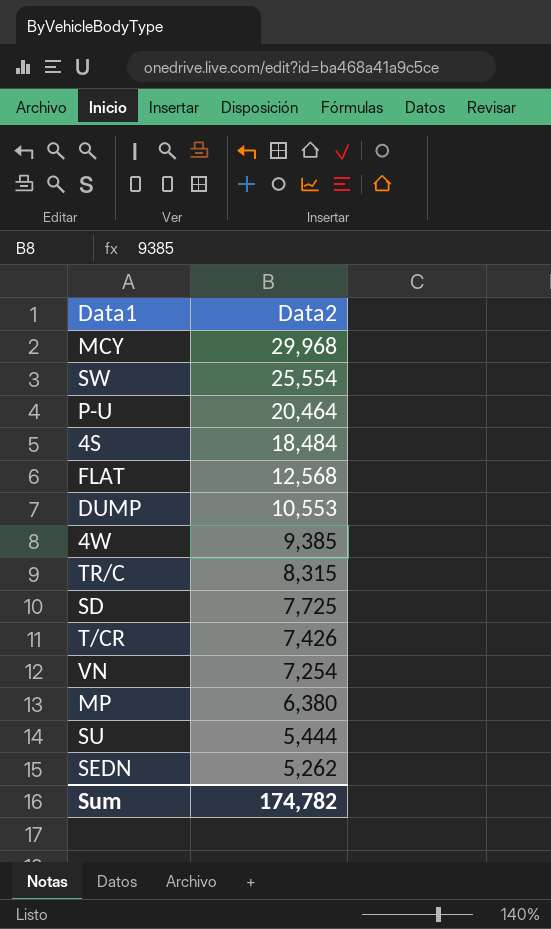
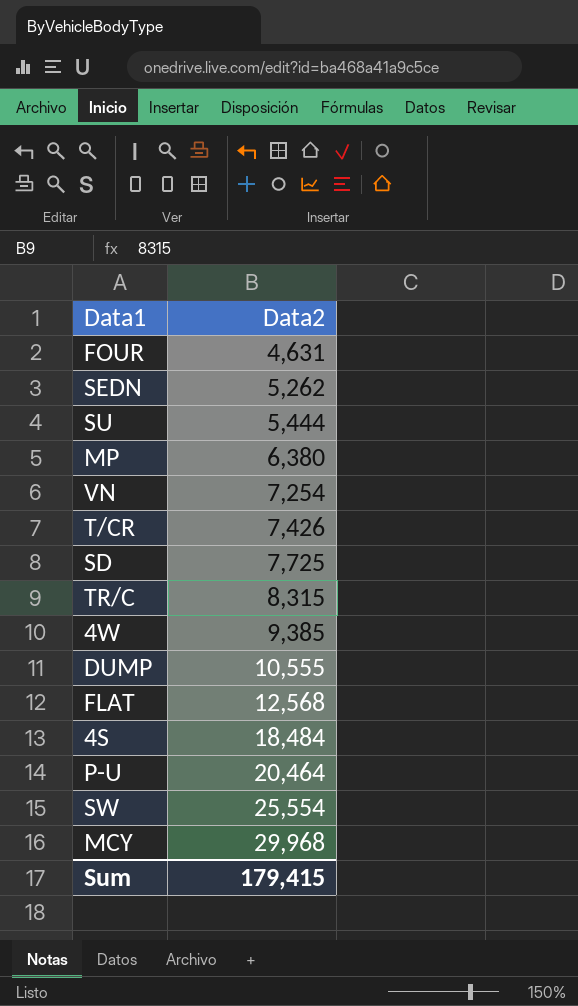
row order: Data2 descending -> Data2 ascending
row FOUR: none -> 4,631
DUMP | Data2: 10,553 -> 10,555
Sum | Data2: 174,782 -> 179,415

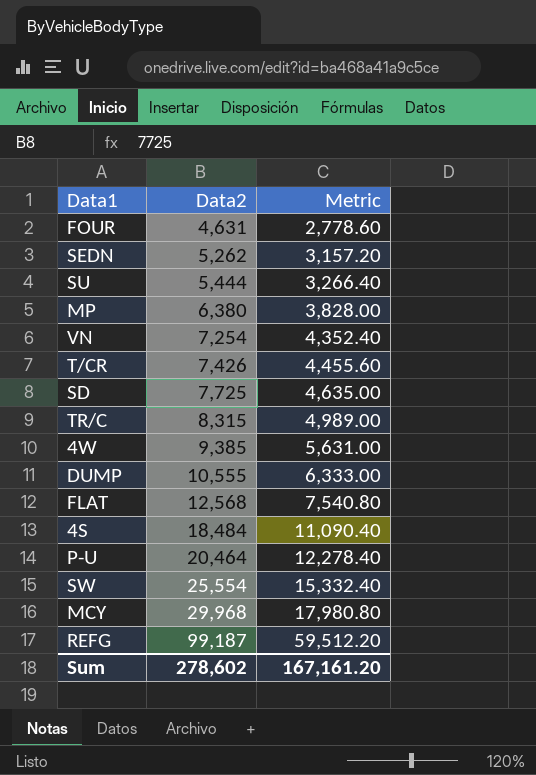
column Metric | formula: none -> [Data2] * 0.6
row REFG: none -> 99,187 | 59,512.20
Sum | Data2: 179,415 -> 278,602

